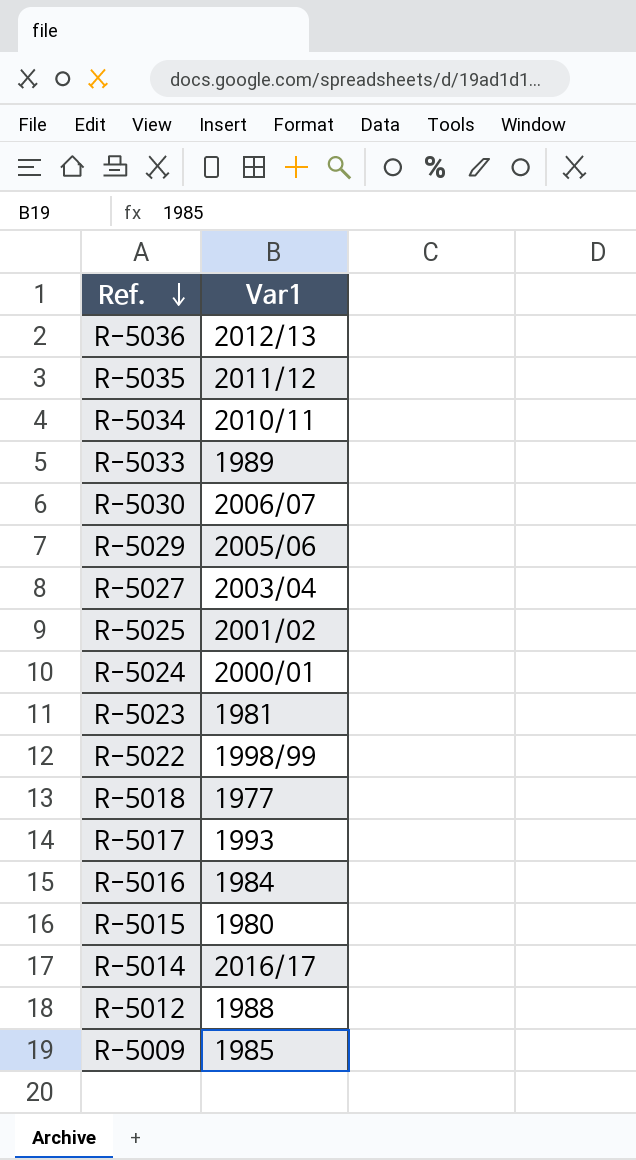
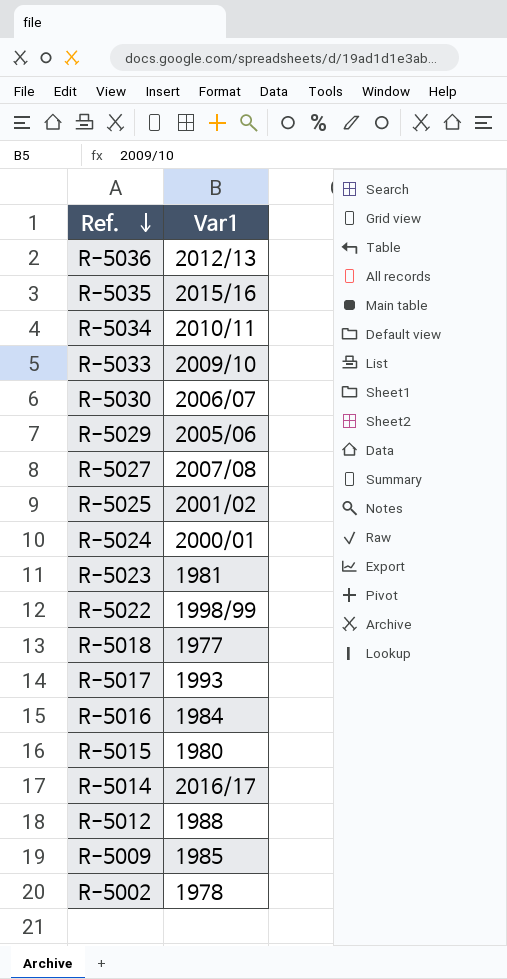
R-5035 | Var1: 2011/12 -> 2015/16
R-5033 | Var1: 1989 -> 2009/10
R-5027 | Var1: 2003/04 -> 2007/08
row R-5002: none -> 1978

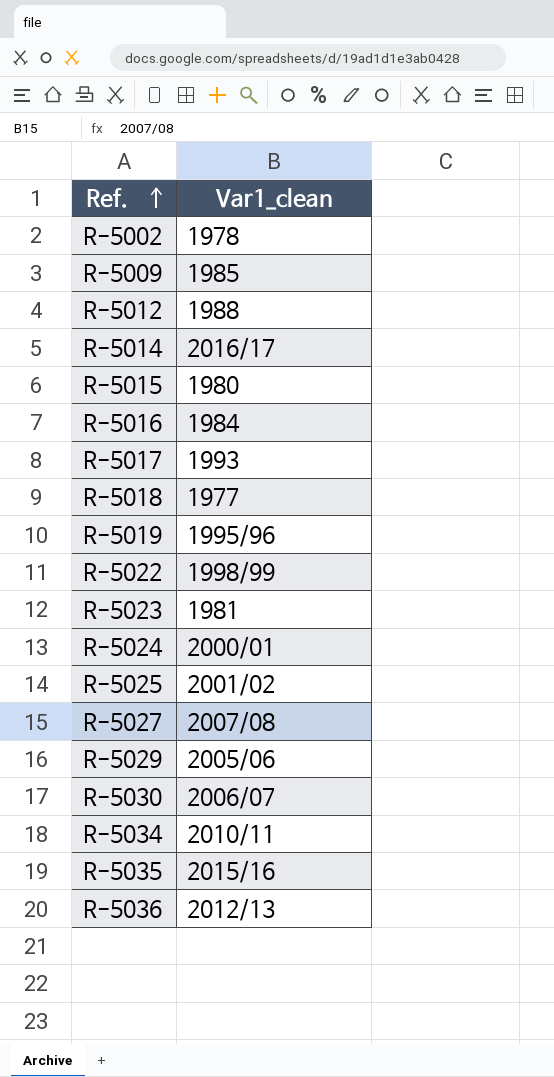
row order: Ref. descending -> Ref. ascending
column name: Var1 -> Var1_clean
row R-5033: 2009/10 -> none
row R-5019: none -> 1995/96

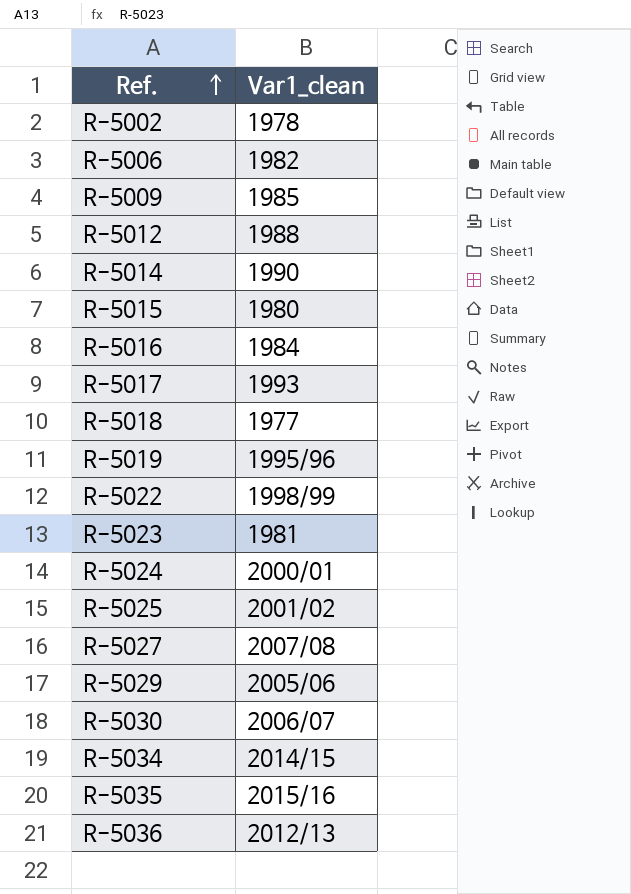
row R-5006: none -> 1982
R-5014 | Var1_clean: 2016/17 -> 1990
R-5034 | Var1_clean: 2010/11 -> 2014/15

